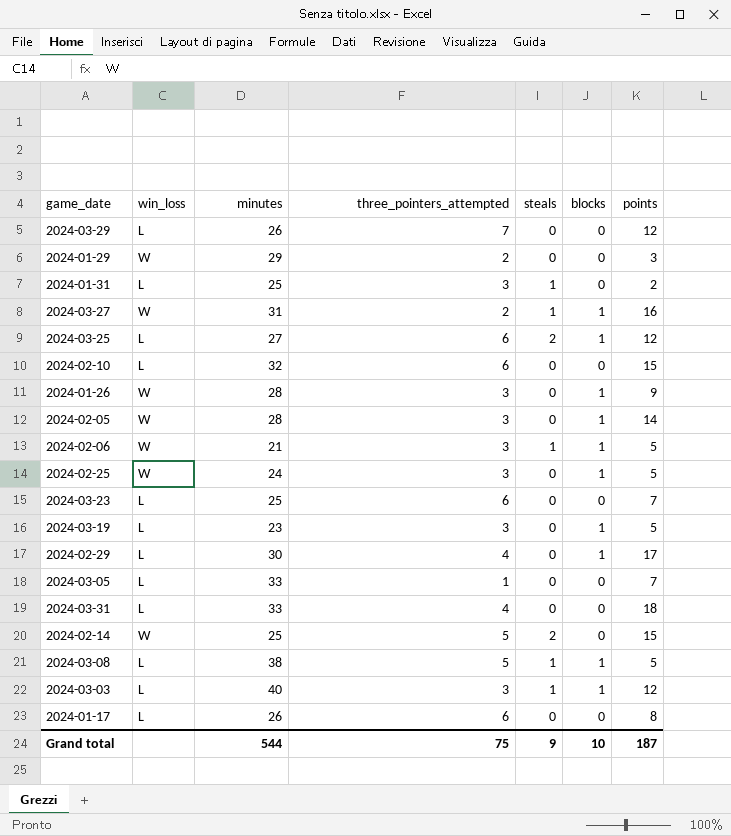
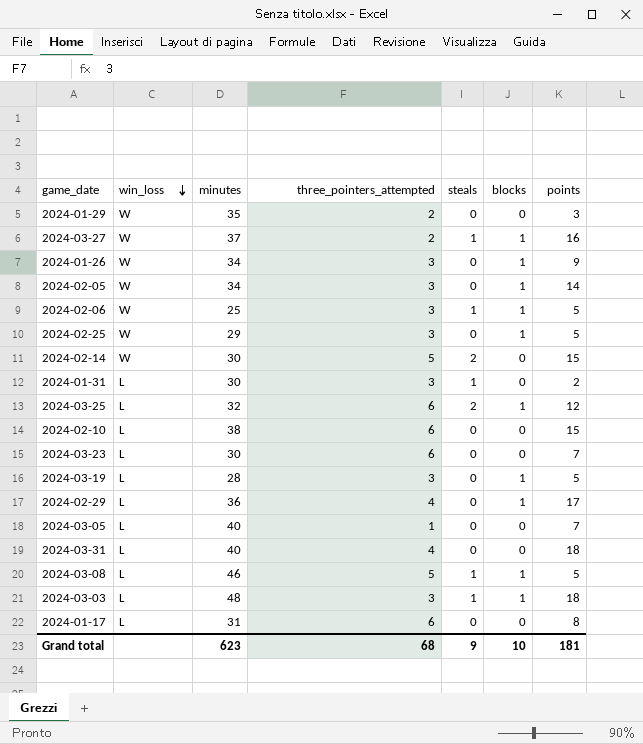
row order: none -> win_loss descending
row 2024-03-29: L | 26 | 7 | 0 | 0 | 12 -> none
2024-01-29 | minutes: 29 -> 35
2024-03-27 | minutes: 31 -> 37
2024-01-26 | minutes: 28 -> 34
2024-02-05 | minutes: 28 -> 34
2024-02-06 | minutes: 21 -> 25
2024-02-25 | minutes: 24 -> 29
2024-02-14 | minutes: 25 -> 30
2024-01-31 | minutes: 25 -> 30
2024-03-25 | minutes: 27 -> 32
2024-02-10 | minutes: 32 -> 38
2024-03-23 | minutes: 25 -> 30
2024-03-19 | minutes: 23 -> 28
2024-02-29 | minutes: 30 -> 36
2024-03-05 | minutes: 33 -> 40
2024-03-31 | minutes: 33 -> 40
2024-03-08 | minutes: 38 -> 46
2024-03-03 | minutes: 40 -> 48
2024-03-03 | points: 12 -> 18
2024-01-17 | minutes: 26 -> 31
Grand total | minutes: 544 -> 623
Grand total | three_pointers_attempted: 75 -> 68
Grand total | points: 187 -> 181

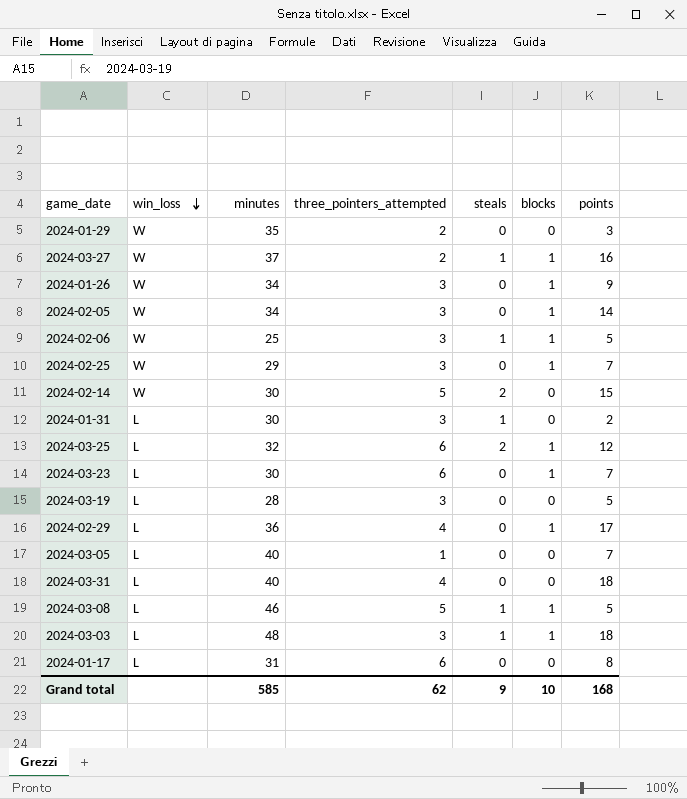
row 2024-02-10: L | 38 | 6 | 0 | 0 | 15 -> none
2024-02-25 | points: 5 -> 7
2024-03-23 | blocks: 0 -> 1
2024-03-19 | blocks: 1 -> 0
Grand total | minutes: 623 -> 585
Grand total | three_pointers_attempted: 68 -> 62
Grand total | points: 181 -> 168

